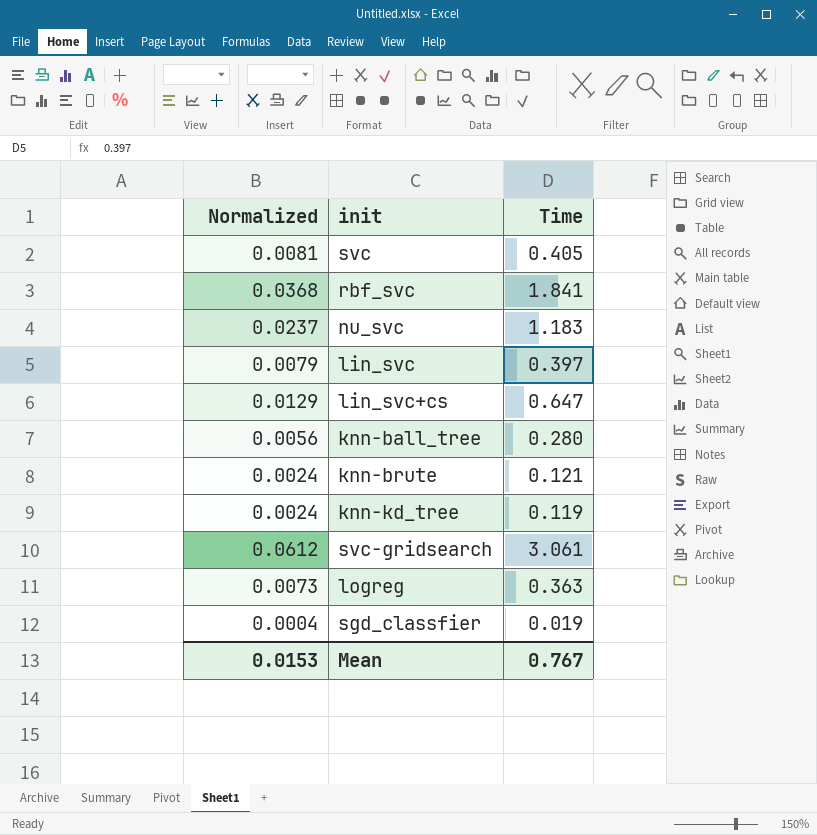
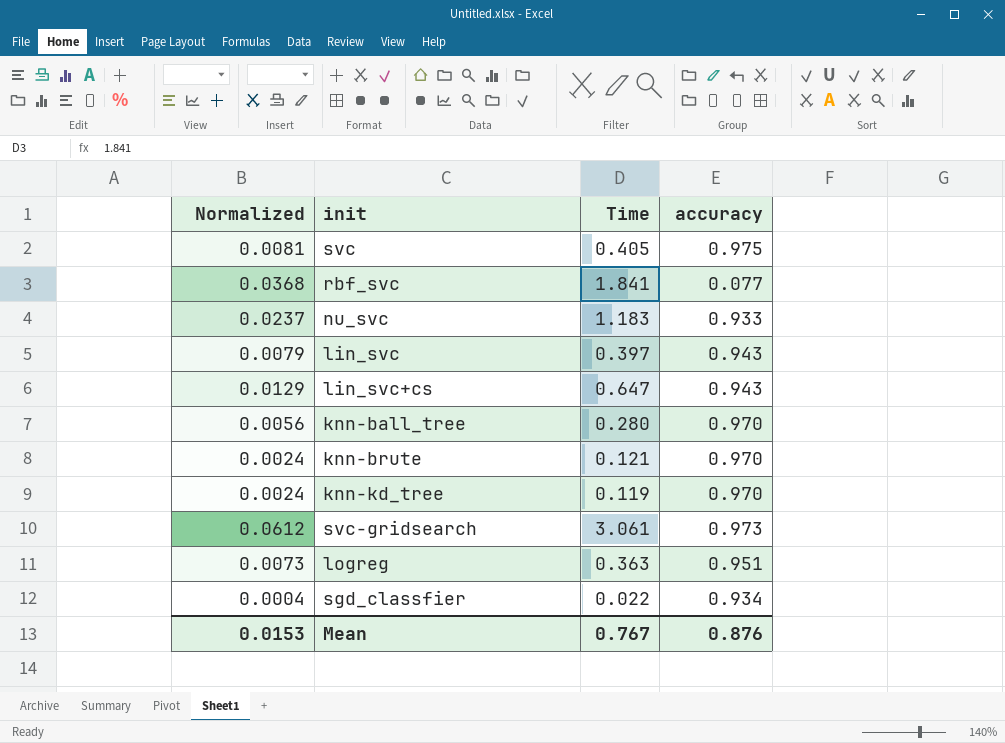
column accuracy | position: none -> 4
sgd_classfier | Time: 0.019 -> 0.022

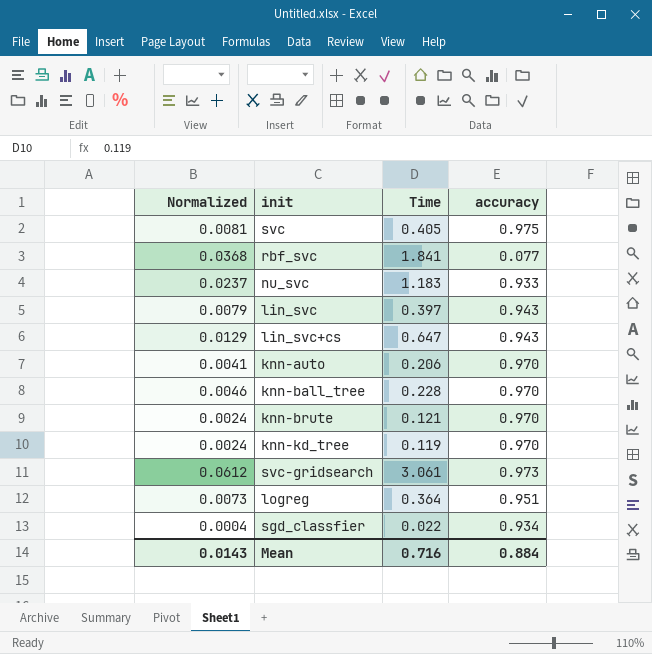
row knn-auto: none -> 0.0041 | 0.206 | 0.970
knn-ball_tree | Normalized: 0.0056 -> 0.0046
knn-ball_tree | Time: 0.280 -> 0.228
logreg | Time: 0.363 -> 0.364
Mean | Normalized: 0.0153 -> 0.0143
Mean | Time: 0.767 -> 0.716
Mean | accuracy: 0.876 -> 0.884

